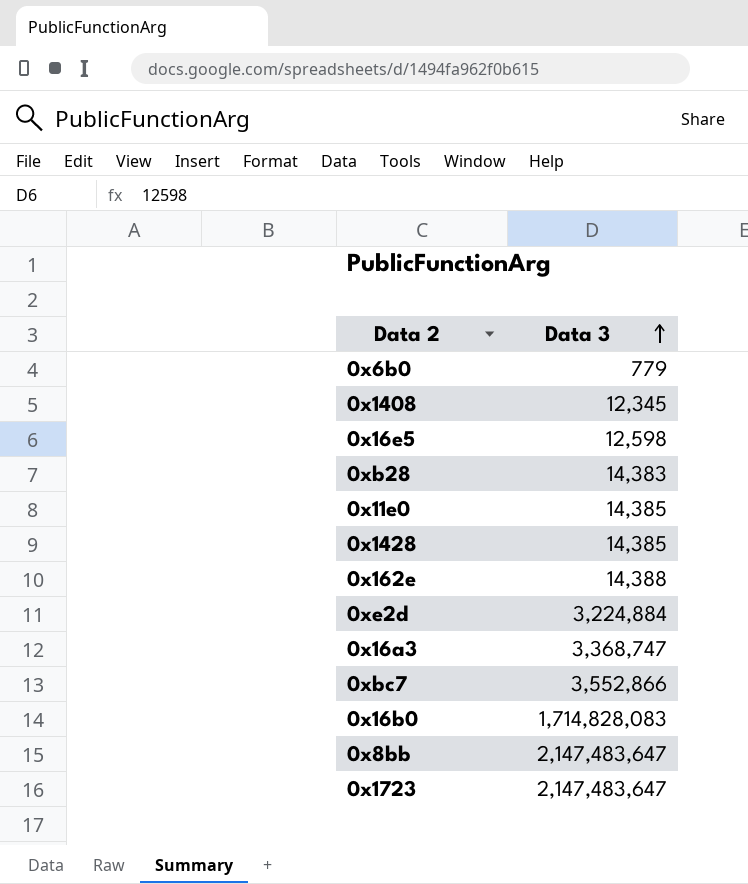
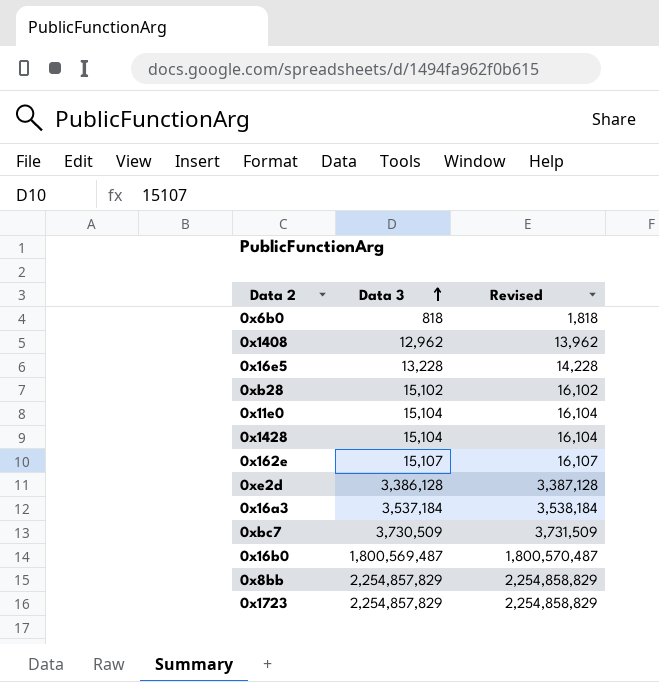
column Revised | formula: none -> [Data 3] + 1000
0x6b0 | Data 3: 779 -> 818
0x1408 | Data 3: 12,345 -> 12,962
0x16e5 | Data 3: 12,598 -> 13,228
0xb28 | Data 3: 14,383 -> 15,102
0x11e0 | Data 3: 14,385 -> 15,104
0x1428 | Data 3: 14,385 -> 15,104
0x162e | Data 3: 14,388 -> 15,107
0xe2d | Data 3: 3,224,884 -> 3,386,128
0x16a3 | Data 3: 3,368,747 -> 3,537,184
0xbc7 | Data 3: 3,552,866 -> 3,730,509
0x16b0 | Data 3: 1,714,828,083 -> 1,800,569,487
0x8bb | Data 3: 2,147,483,647 -> 2,254,857,829
0x1723 | Data 3: 2,147,483,647 -> 2,254,857,829

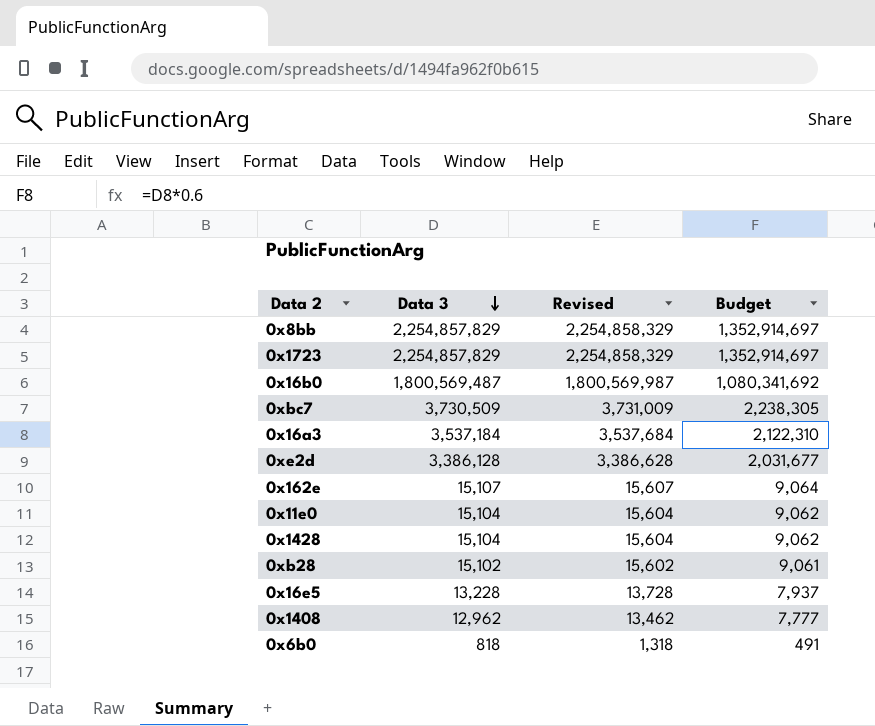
row order: Data 3 ascending -> Data 3 descending
column Revised | formula: [Data 3] + 1000 -> [Data 3] + 500
column Budget | formula: none -> [Data 3] * 0.6

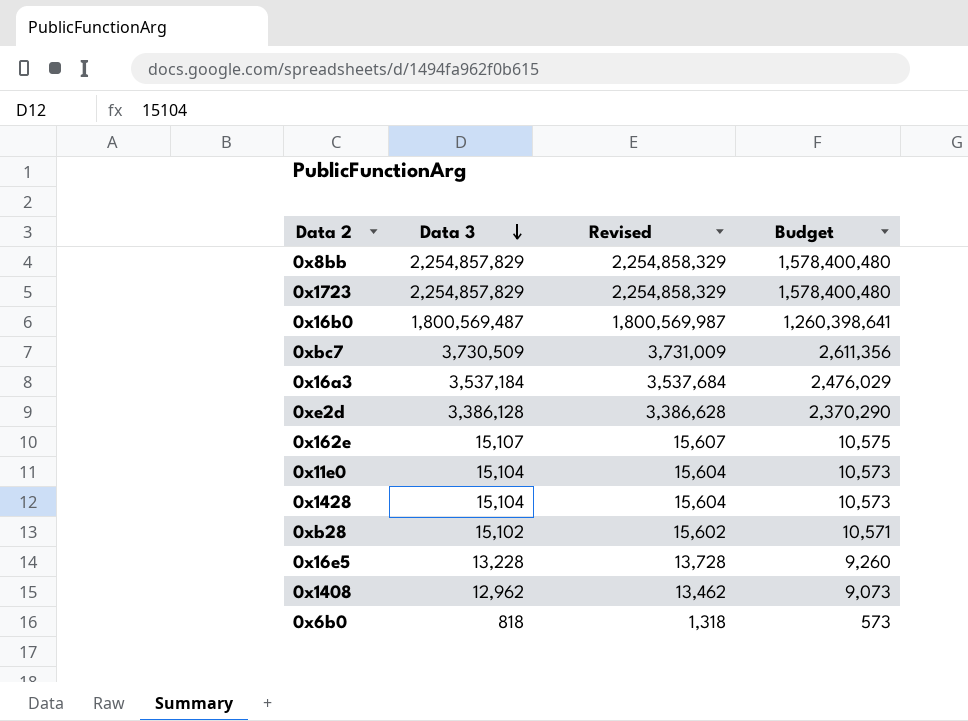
column Budget | formula: [Data 3] * 0.6 -> [Data 3] * 0.7

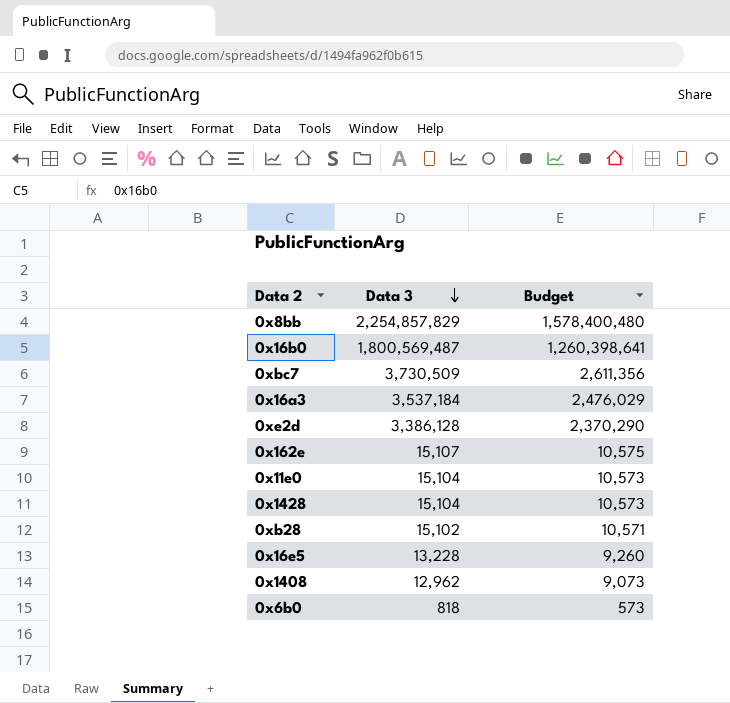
column Revised | formula: [Data 3] + 500 -> none
row 0x1723: 2,254,857,829 | 2,254,858,329 | 1,578,400,480 -> none

